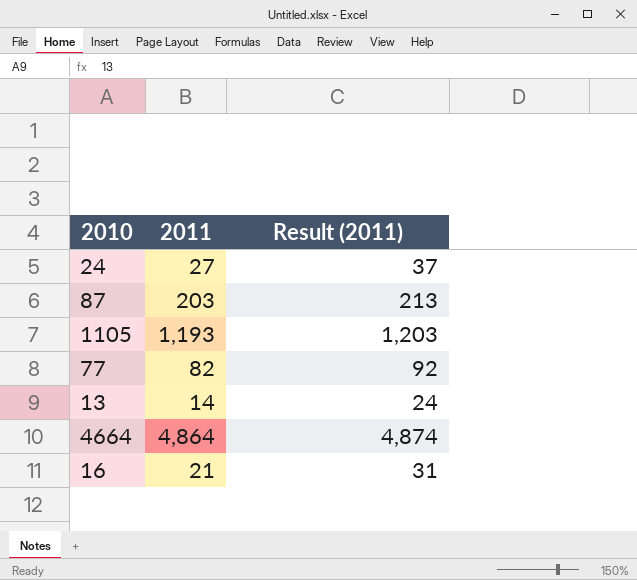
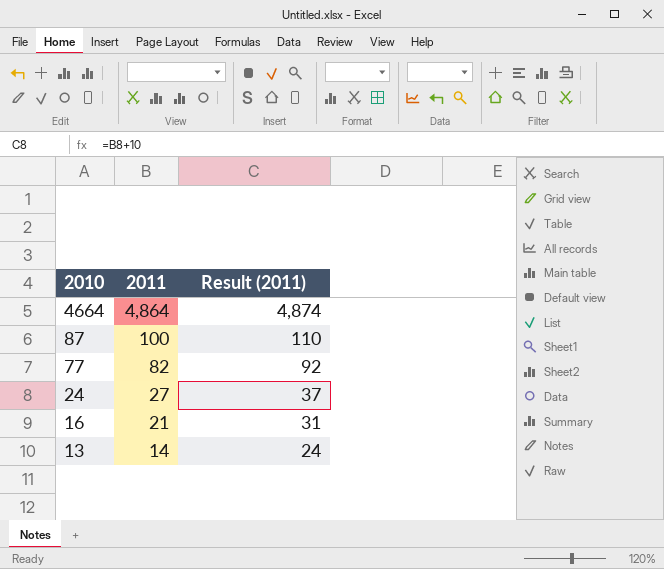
row order: none -> 2010 descending
row 1105: 1,193 | 1,203 -> none
87 | 2011: 203 -> 100
87 | Result (2011): 213 -> 110

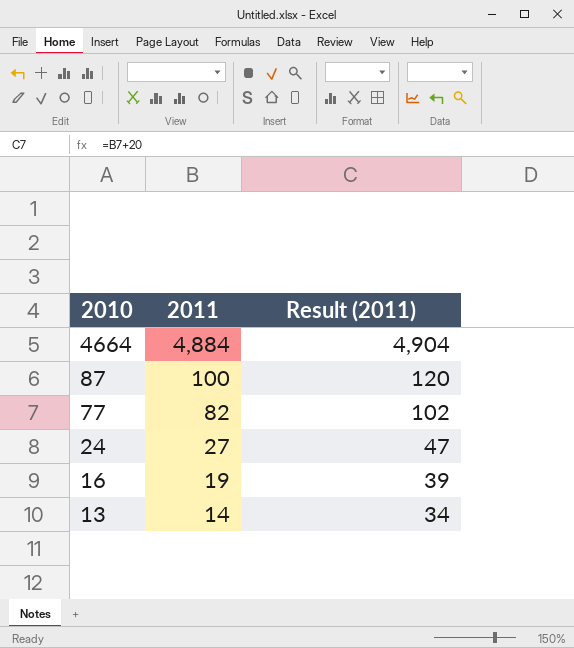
column Result (2011) | formula: [2011] + 10 -> [2011] + 20
4664 | 2011: 4,864 -> 4,884
16 | 2011: 21 -> 19

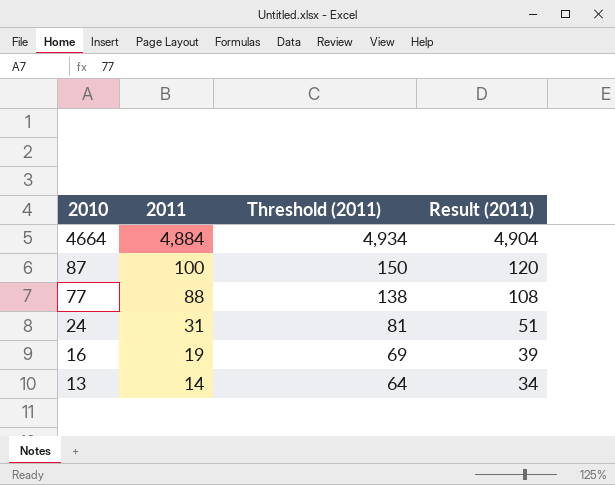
column Threshold (2011) | formula: none -> [2011] + 50
77 | 2011: 82 -> 88
77 | Result (2011): 102 -> 108
24 | 2011: 27 -> 31
24 | Result (2011): 47 -> 51

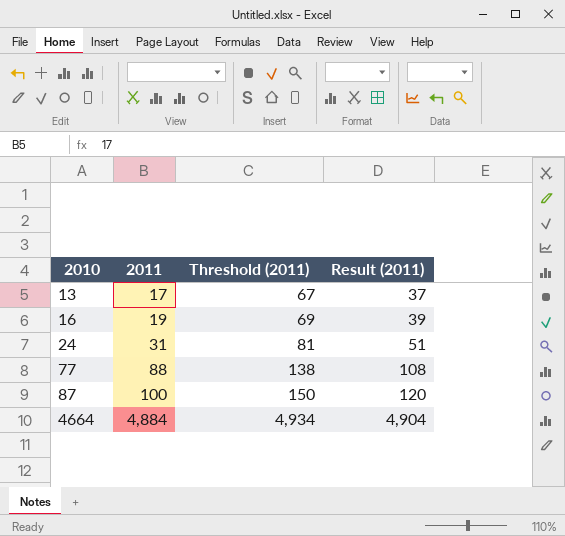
row order: 2010 descending -> 2010 ascending
13 | 2011: 14 -> 17
13 | Threshold (2011): 64 -> 67
13 | Result (2011): 34 -> 37

